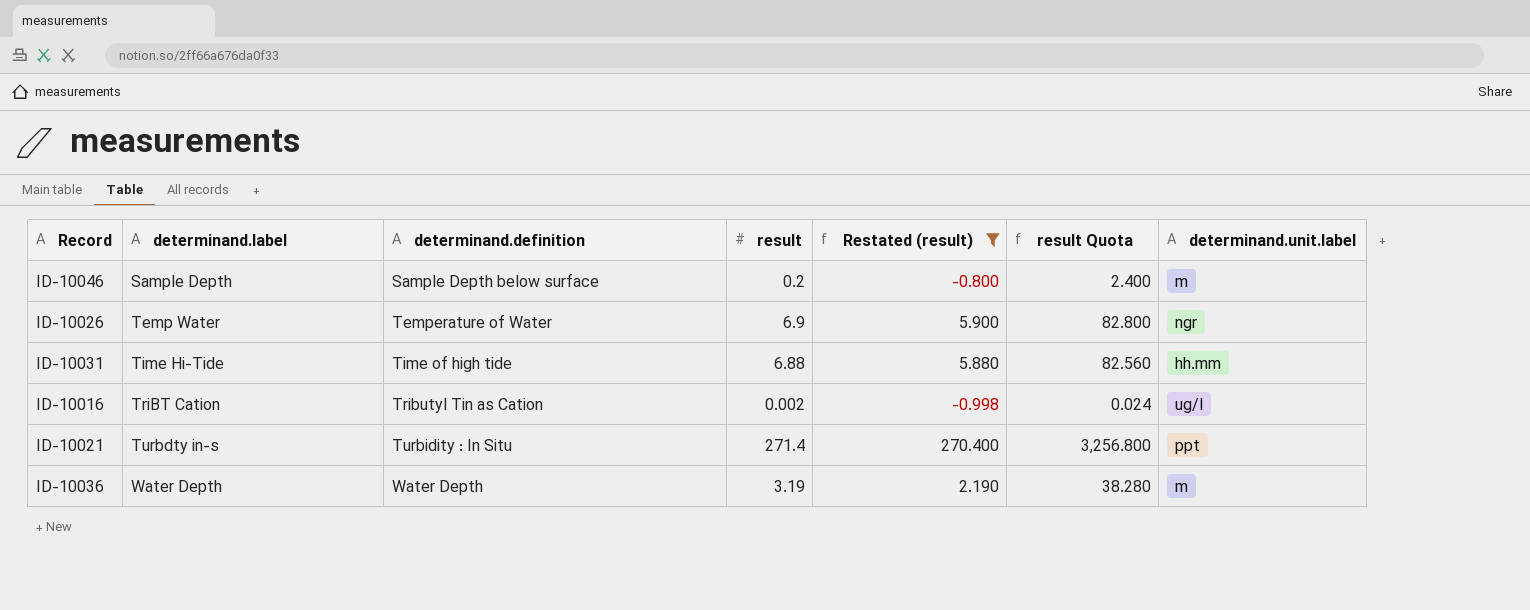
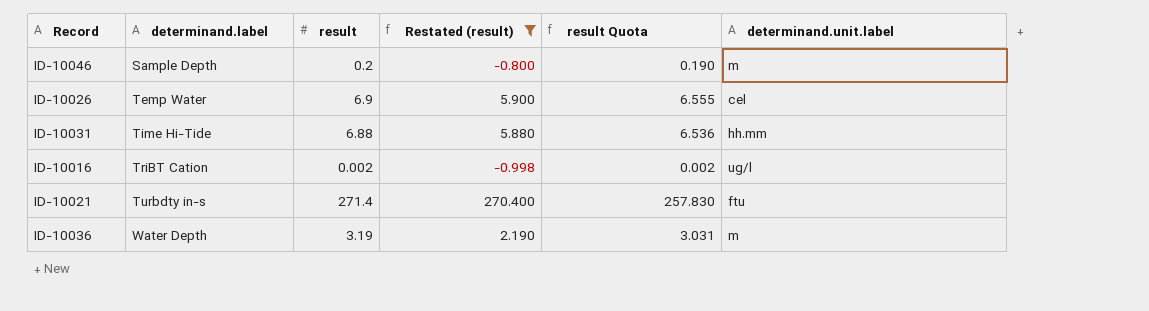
column determinand.definition | position: 3 -> none
column result Quota | formula: [result] * 12 -> [result] * 0.95
ID-10026 | determinand.unit.label: ngr -> cel
ID-10021 | determinand.unit.label: ppt -> ftu

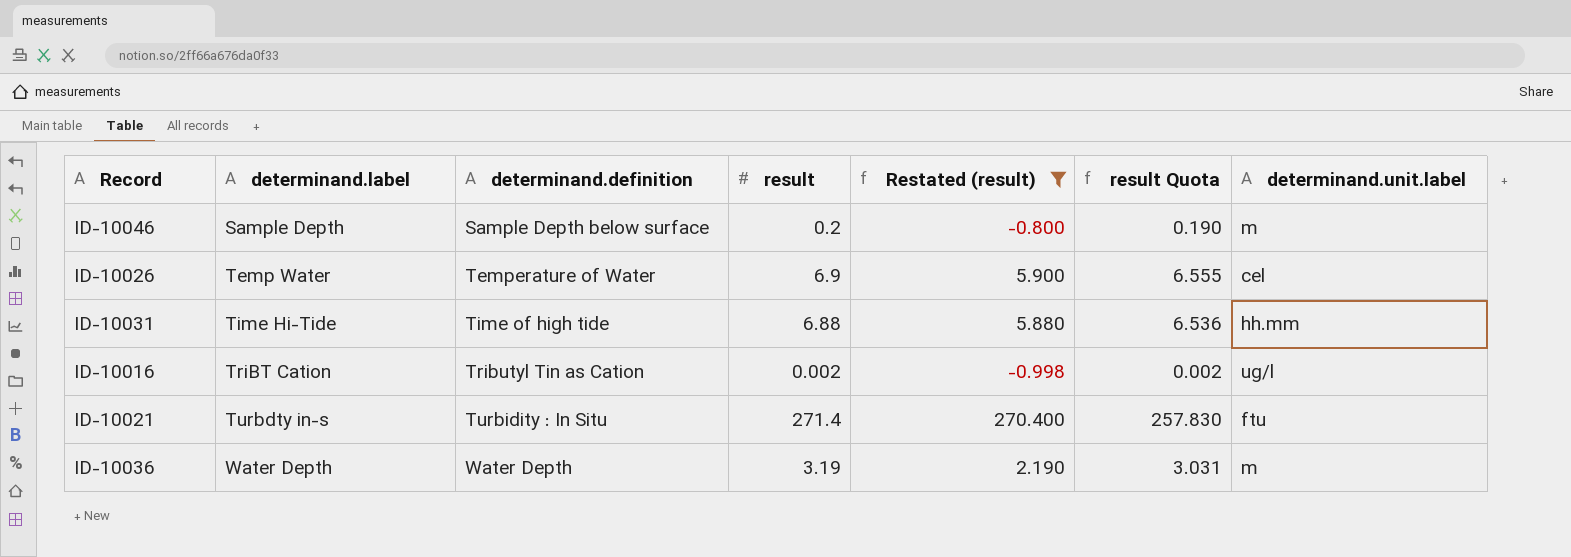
column determinand.definition | position: none -> 3

